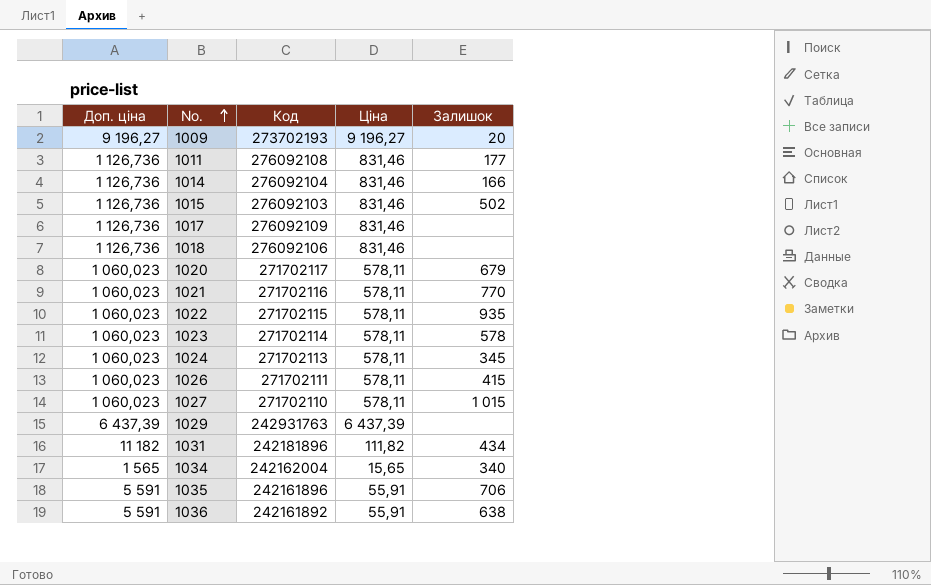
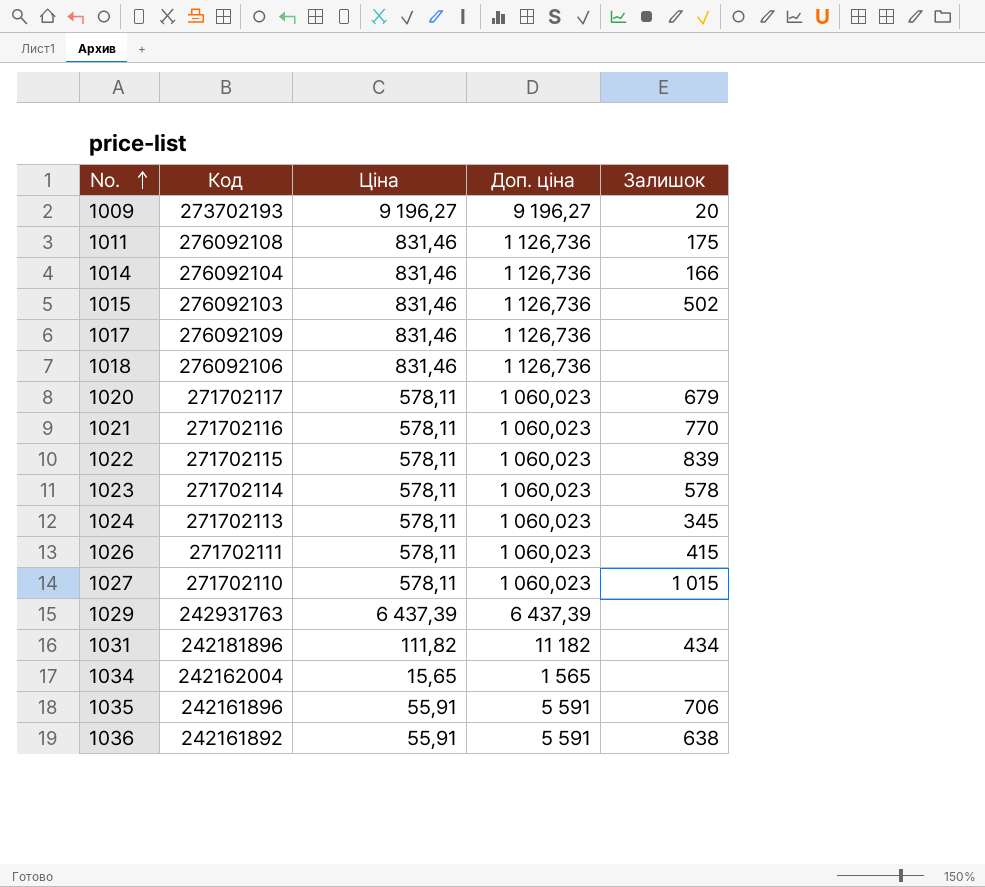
column Доп. ціна | position: 1 -> 4
1011 | Залишок: 177 -> 175
1022 | Залишок: 935 -> 839
1034 | Залишок: 340 -> none

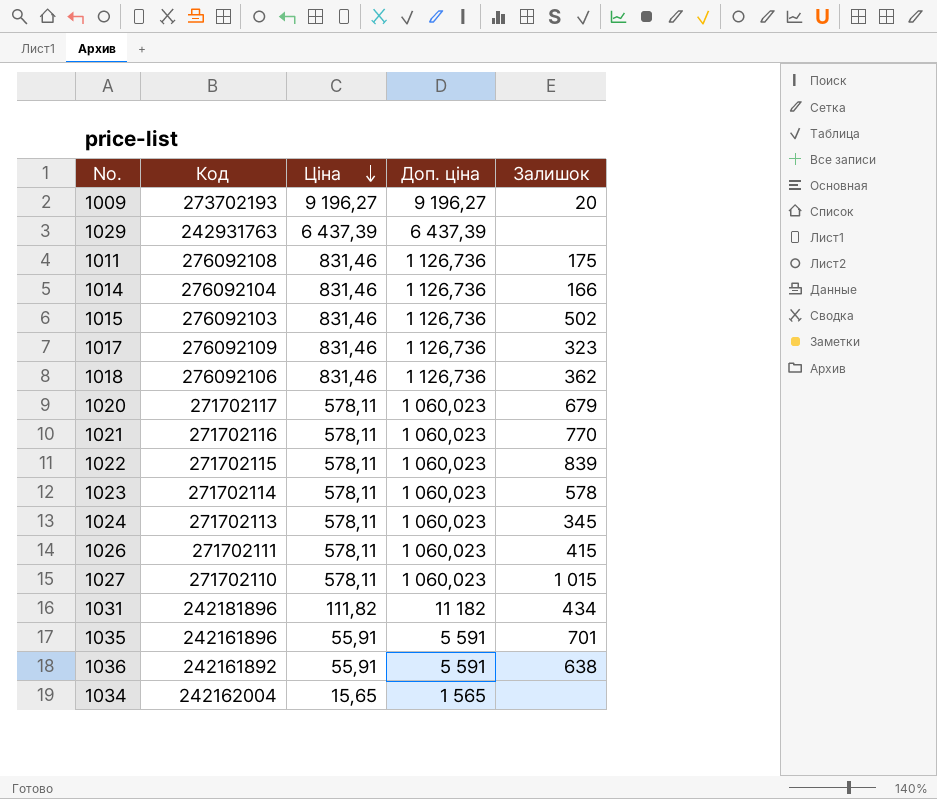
row order: No. ascending -> Ціна descending
1017 | Залишок: none -> 323
1018 | Залишок: none -> 362
1035 | Залишок: 706 -> 701

